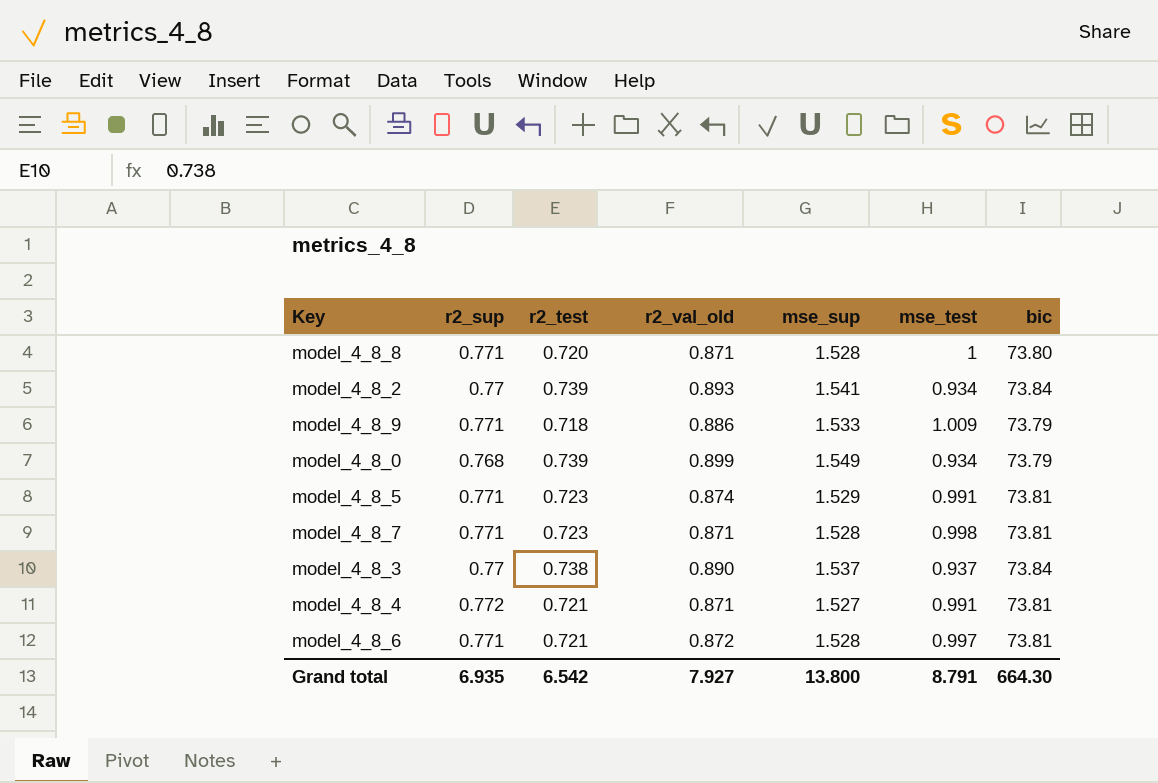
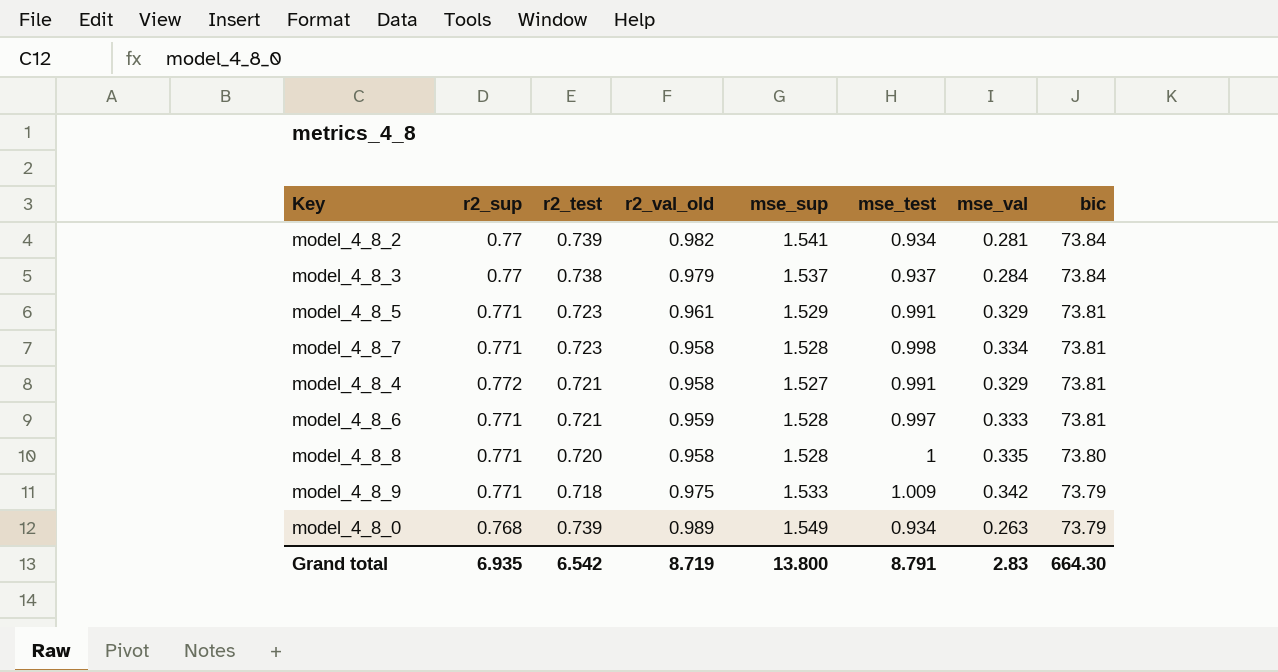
row order: none -> bic descending
column mse_val | position: none -> 7
model_4_8_2 | r2_val_old: 0.893 -> 0.982
model_4_8_3 | r2_val_old: 0.890 -> 0.979
model_4_8_5 | r2_val_old: 0.874 -> 0.961
model_4_8_7 | r2_val_old: 0.871 -> 0.958
model_4_8_4 | r2_val_old: 0.871 -> 0.958
model_4_8_6 | r2_val_old: 0.872 -> 0.959
model_4_8_8 | r2_val_old: 0.871 -> 0.958
model_4_8_9 | r2_val_old: 0.886 -> 0.975
model_4_8_0 | r2_val_old: 0.899 -> 0.989
Grand total | r2_val_old: 7.927 -> 8.719

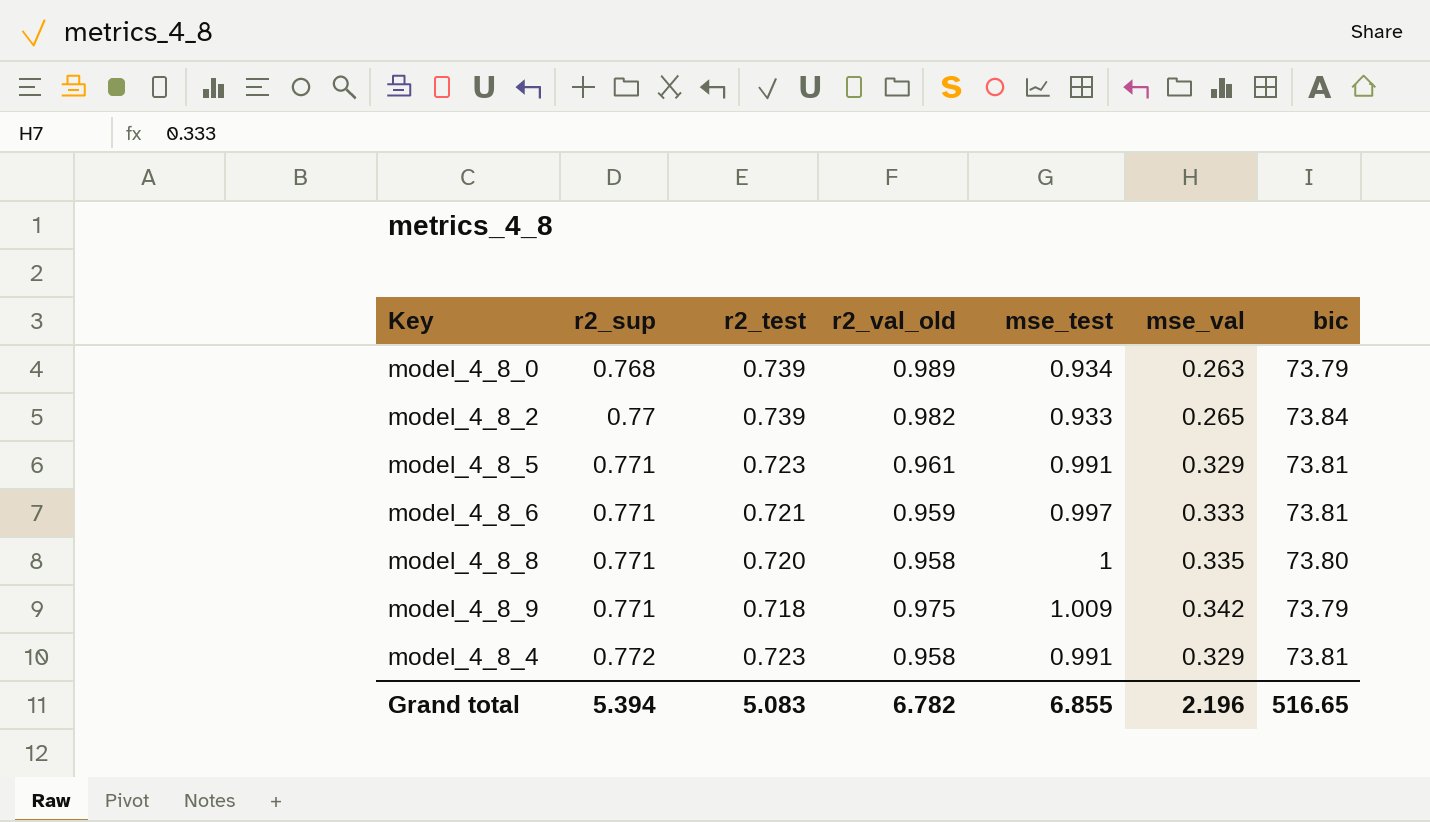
row order: bic descending -> r2_sup ascending
column mse_sup | position: 5 -> none
row model_4_8_3: 0.77 | 0.738 | 0.979 | 1.537 | 0.937 | 0.284 | 73.84 -> none
row model_4_8_7: 0.771 | 0.723 | 0.958 | 1.528 | 0.998 | 0.334 | 73.81 -> none
model_4_8_2 | mse_test: 0.934 -> 0.933
model_4_8_2 | mse_val: 0.281 -> 0.265
model_4_8_4 | r2_test: 0.721 -> 0.723
Grand total | r2_sup: 6.935 -> 5.394
Grand total | r2_test: 6.542 -> 5.083
Grand total | r2_val_old: 8.719 -> 6.782
Grand total | mse_test: 8.791 -> 6.855
Grand total | mse_val: 2.83 -> 2.196
Grand total | bic: 664.30 -> 516.65

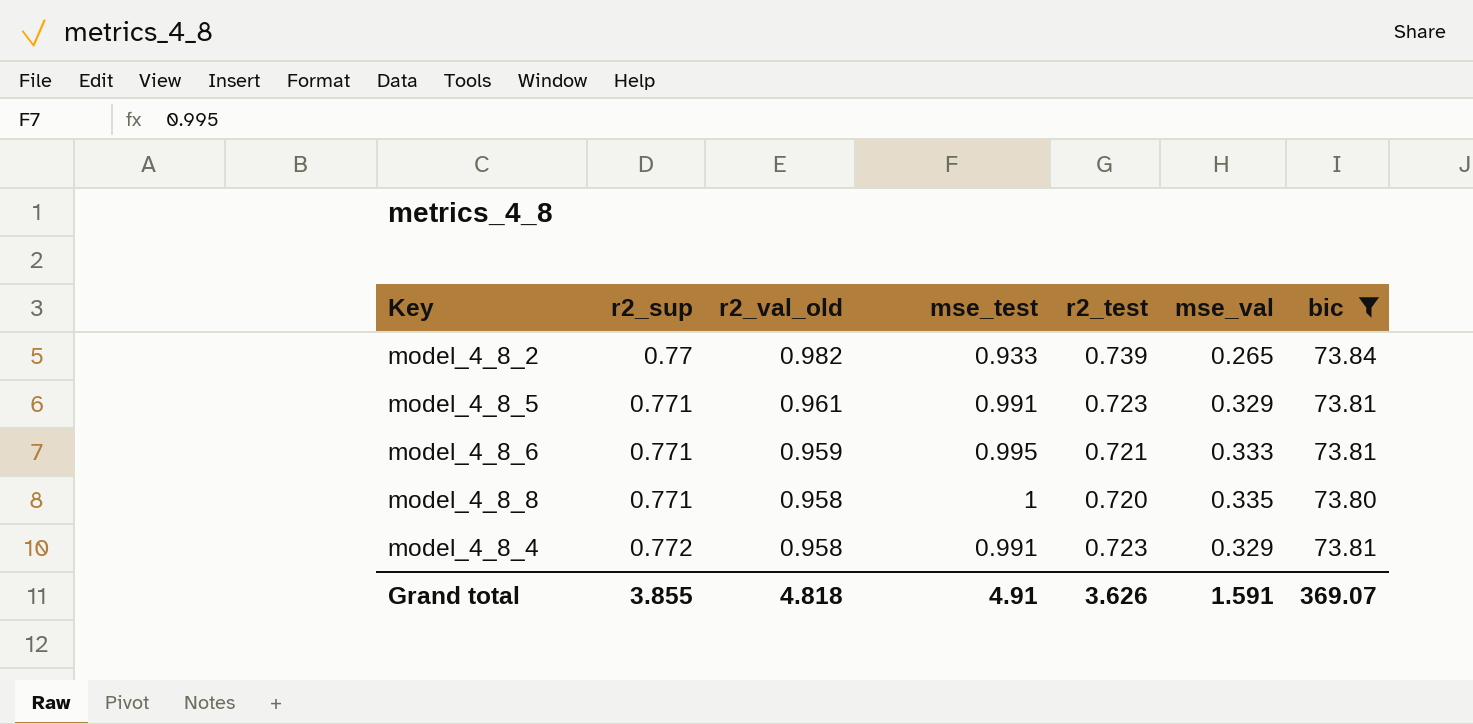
filter: none -> bic != 73.79
column r2_test | position: 3 -> 5
model_4_8_6 | mse_test: 0.997 -> 0.995
Grand total | r2_sup: 5.394 -> 3.855
Grand total | r2_val_old: 6.782 -> 4.818
Grand total | mse_test: 6.855 -> 4.91
Grand total | r2_test: 5.083 -> 3.626
Grand total | mse_val: 2.196 -> 1.591
Grand total | bic: 516.65 -> 369.07

